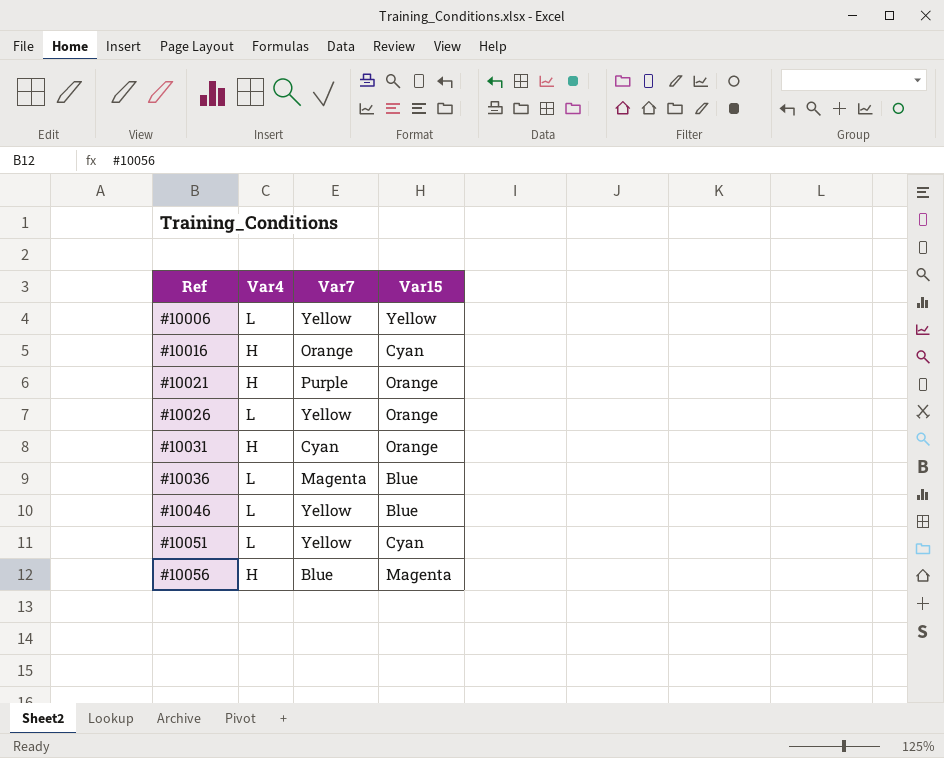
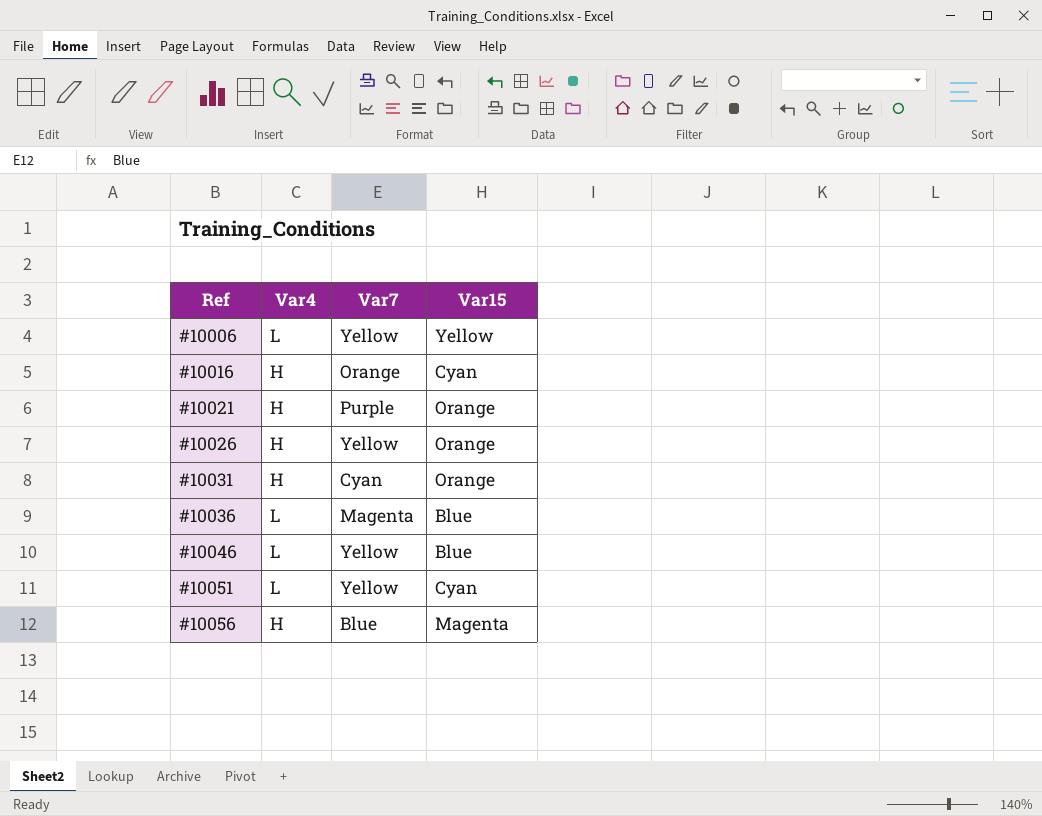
#10026 | Var4: L -> H

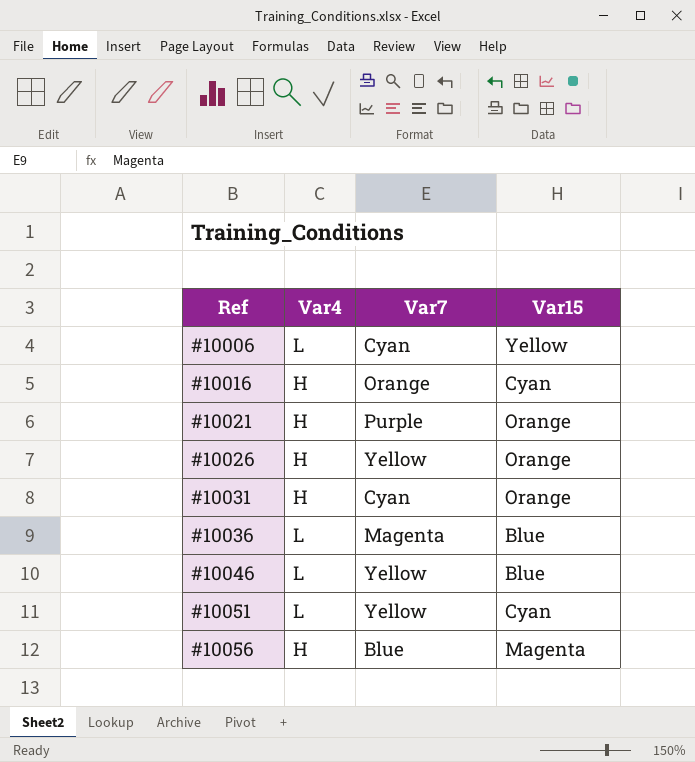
#10006 | Var7: Yellow -> Cyan

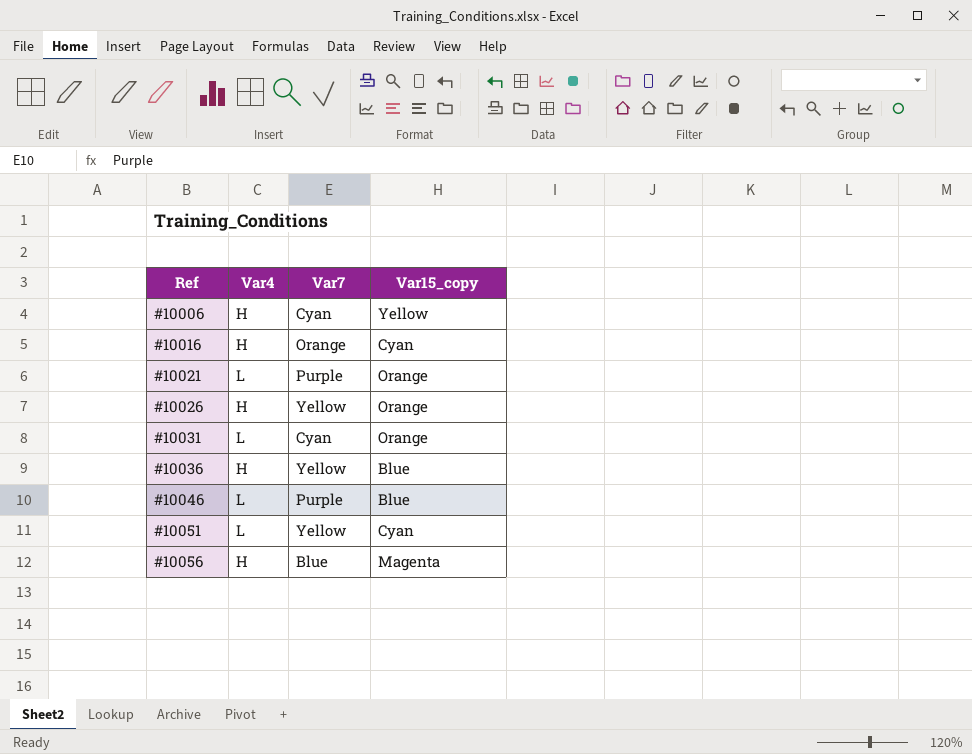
column name: Var15 -> Var15_copy
#10006 | Var4: L -> H
#10021 | Var4: H -> L
#10031 | Var4: H -> L
#10036 | Var4: L -> H
#10036 | Var7: Magenta -> Yellow
#10046 | Var7: Yellow -> Purple

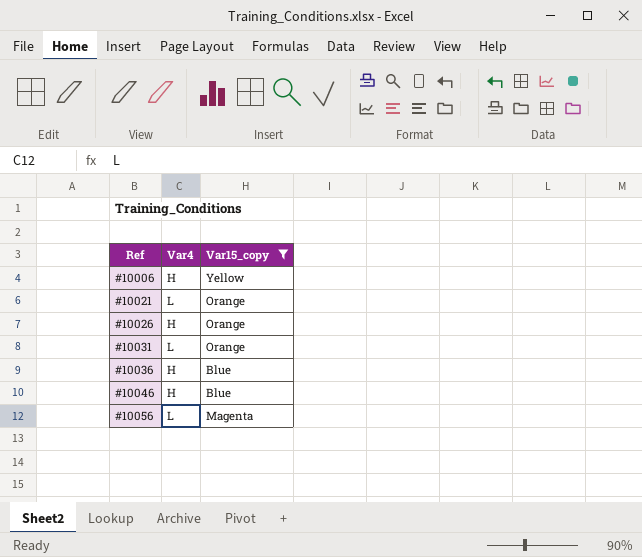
filter: none -> Var15_copy != Cyan
column Var7 | position: 3 -> none
#10046 | Var4: L -> H
#10056 | Var4: H -> L

